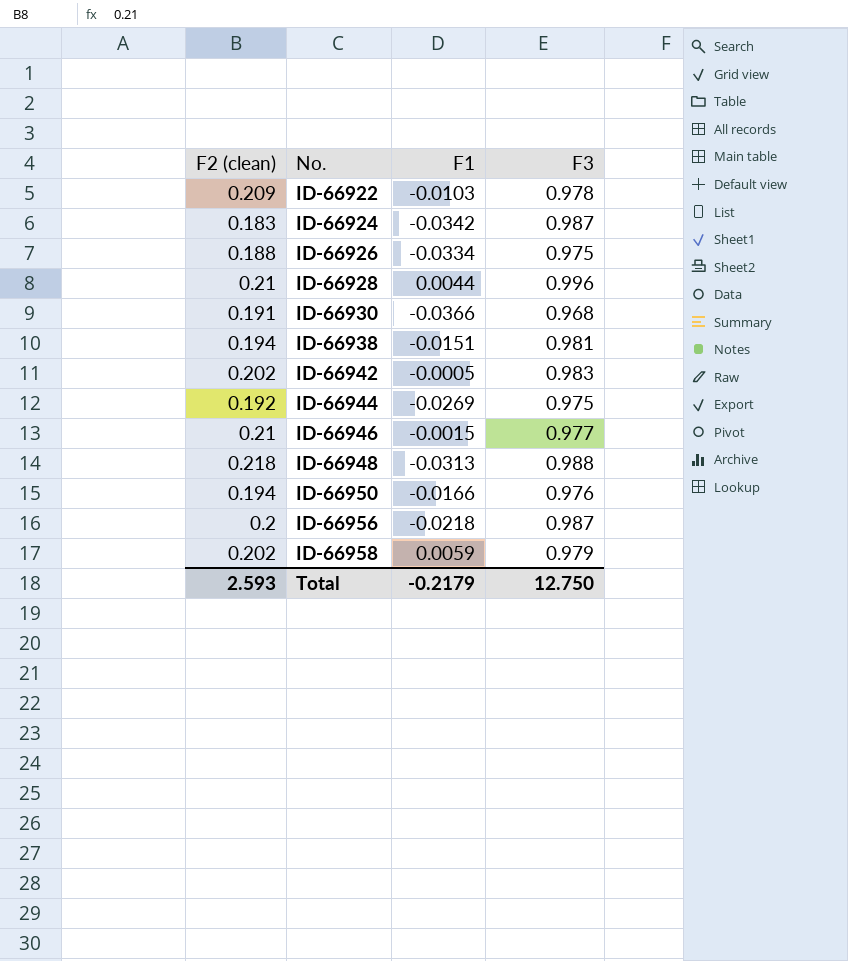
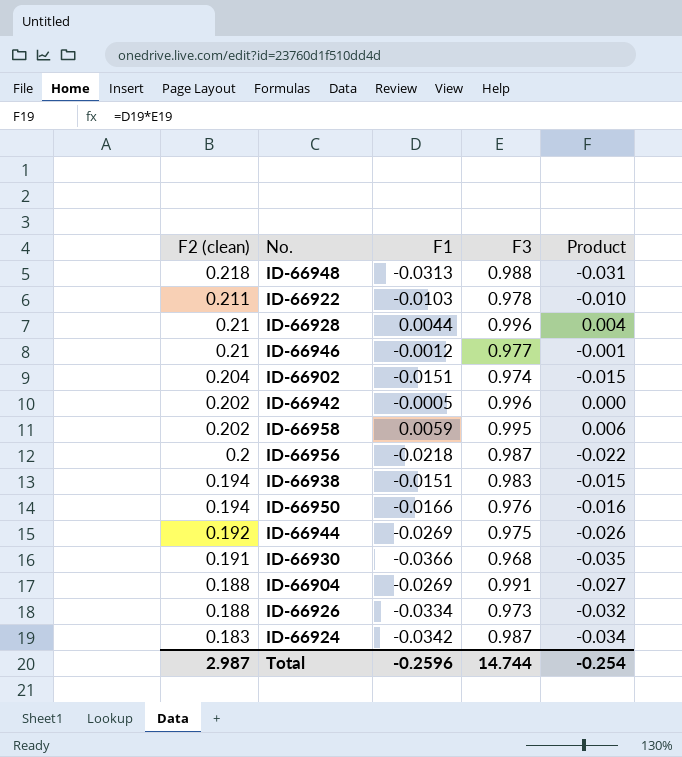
row order: No. ascending -> F2 (clean) descending
column Product | formula: none -> [F1] * [F3]
ID-66922 | F2 (clean): 0.209 -> 0.211
ID-66946 | F1: -0.0015 -> -0.0012
row ID-66902: none -> 0.204 | -0.0151 | 0.974 | -0.015
ID-66942 | F3: 0.983 -> 0.996
ID-66958 | F3: 0.979 -> 0.995
ID-66938 | F3: 0.981 -> 0.983
row ID-66904: none -> 0.188 | -0.0269 | 0.991 | -0.027
ID-66926 | F3: 0.975 -> 0.973
Total | F2 (clean): 2.593 -> 2.987
Total | F1: -0.2179 -> -0.2596
Total | F3: 12.750 -> 14.744

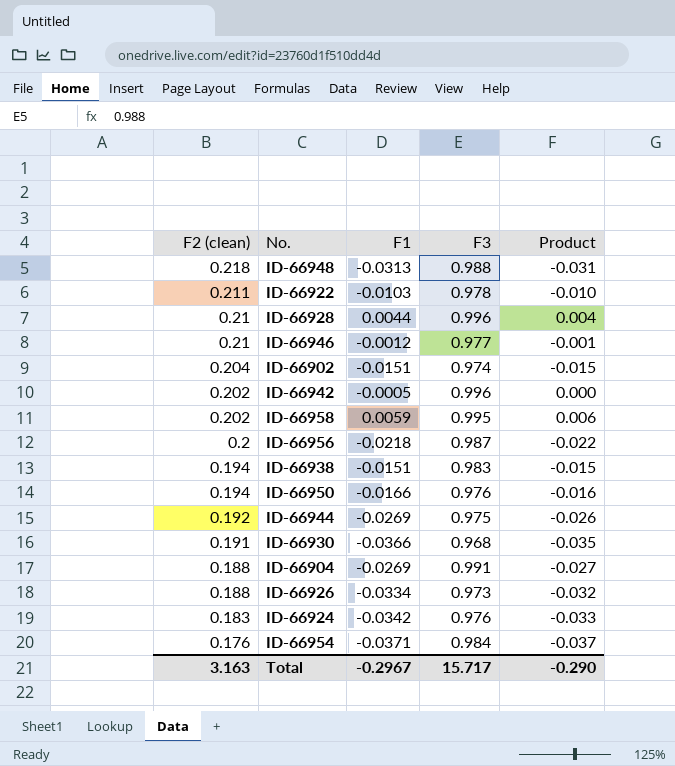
ID-66924 | F3: 0.987 -> 0.976
ID-66924 | Product: -0.034 -> -0.033
row ID-66954: none -> 0.176 | -0.0371 | 0.984 | -0.037
Total | F2 (clean): 2.987 -> 3.163
Total | F1: -0.2596 -> -0.2967
Total | F3: 14.744 -> 15.717
Total | Product: -0.254 -> -0.290

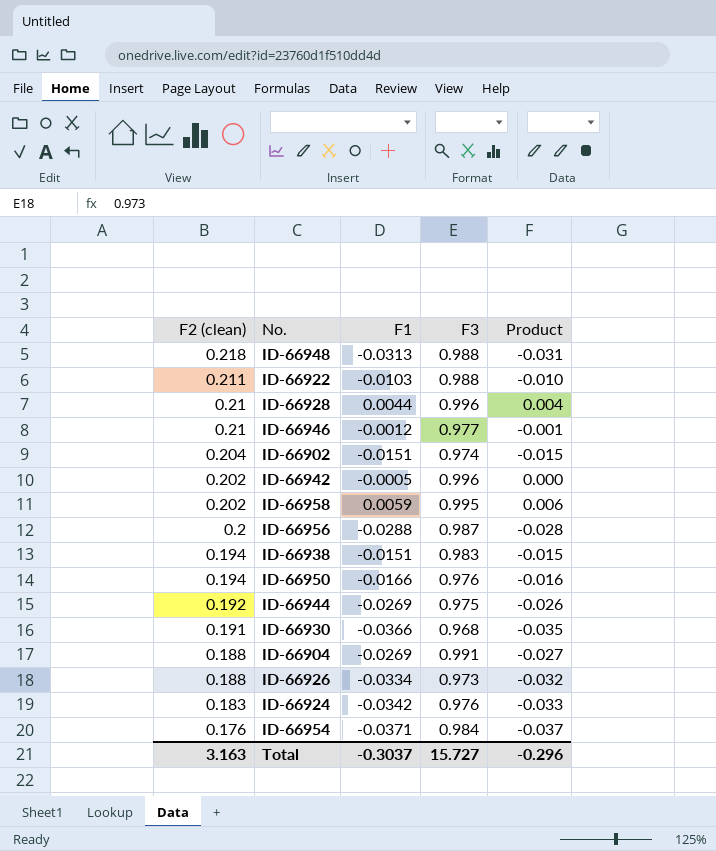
ID-66922 | F3: 0.978 -> 0.988
ID-66956 | F1: -0.0218 -> -0.0288
ID-66956 | Product: -0.022 -> -0.028
Total | F1: -0.2967 -> -0.3037
Total | F3: 15.717 -> 15.727
Total | Product: -0.290 -> -0.296

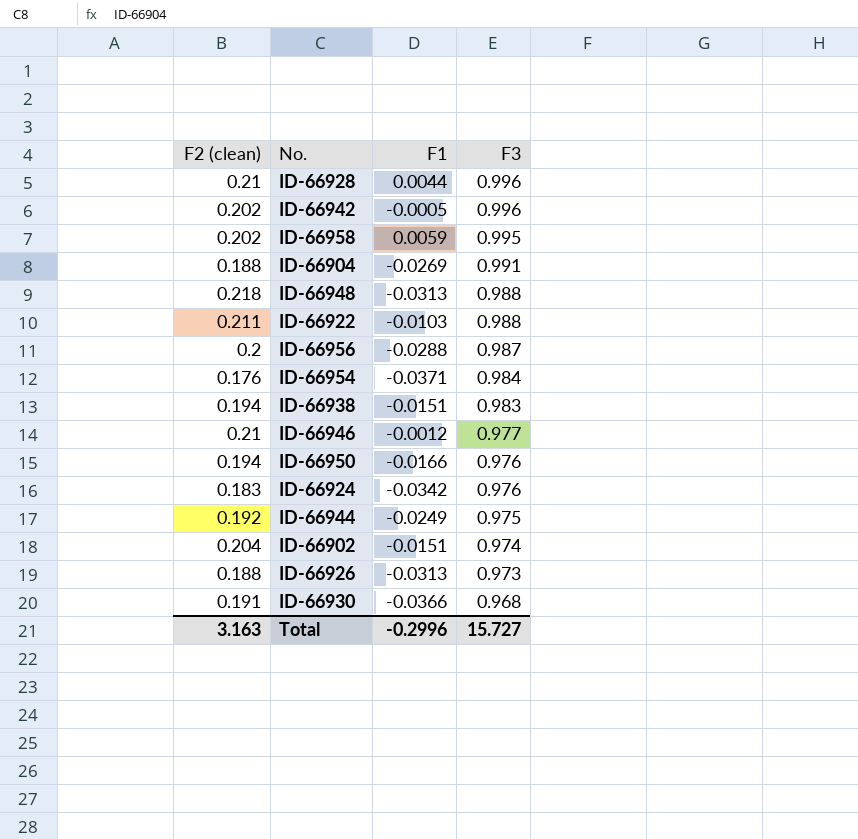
row order: F2 (clean) descending -> F3 descending
column Product | formula: [F1] * [F3] -> none
ID-66944 | F1: -0.0269 -> -0.0249
ID-66926 | F1: -0.0334 -> -0.0313
Total | F1: -0.3037 -> -0.2996

